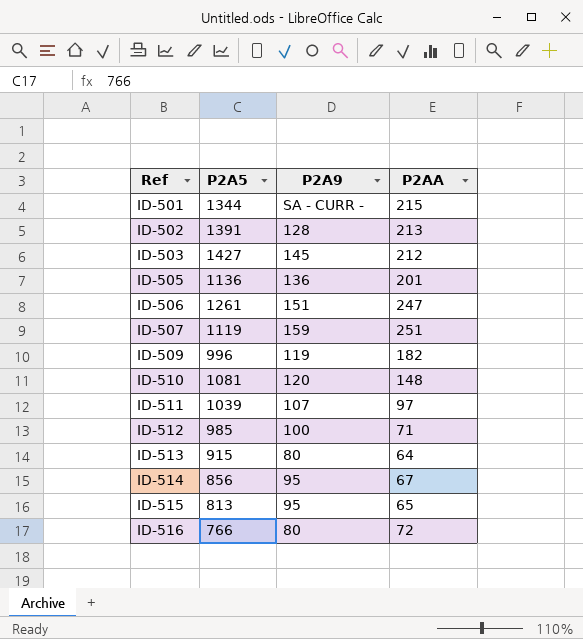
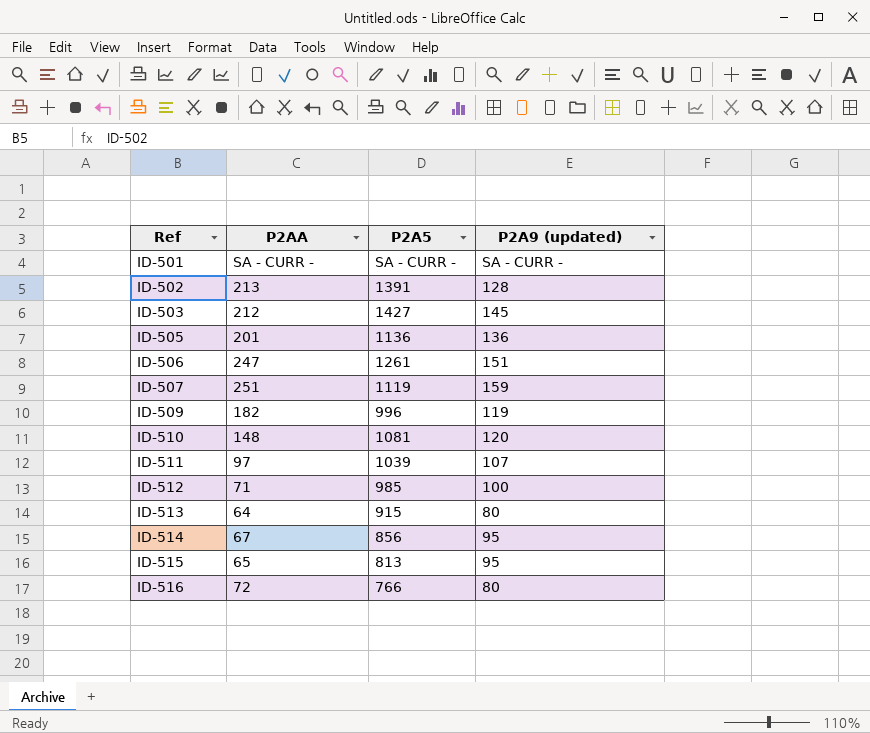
column P2AA | position: 4 -> 2
column name: P2A9 -> P2A9 (updated)
ID-501 | P2AA: 215 -> SA - CURR -
ID-501 | P2A5: 1344 -> SA - CURR -

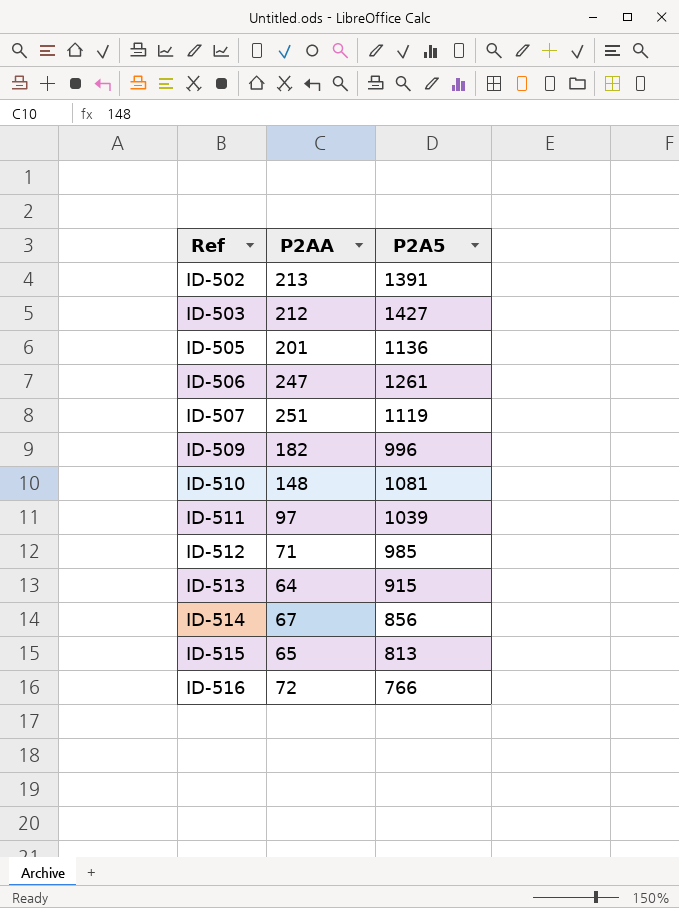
column P2A9 (updated) | position: 4 -> none
row ID-501: SA - CURR - | SA - CURR - | SA - CURR - -> none

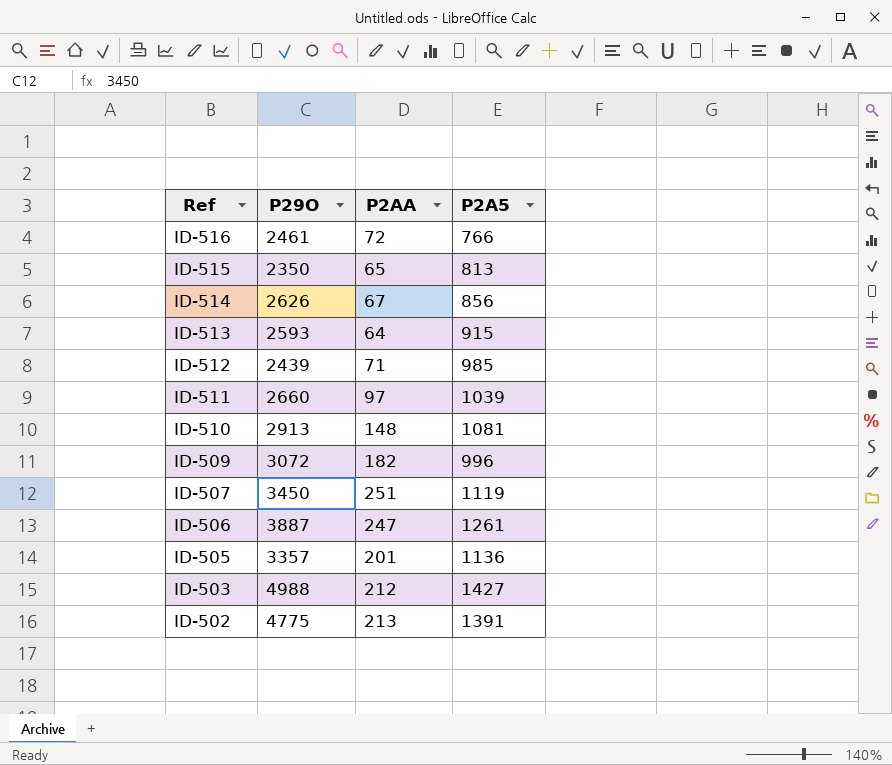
row order: Ref ascending -> Ref descending
column P29O | position: none -> 2

